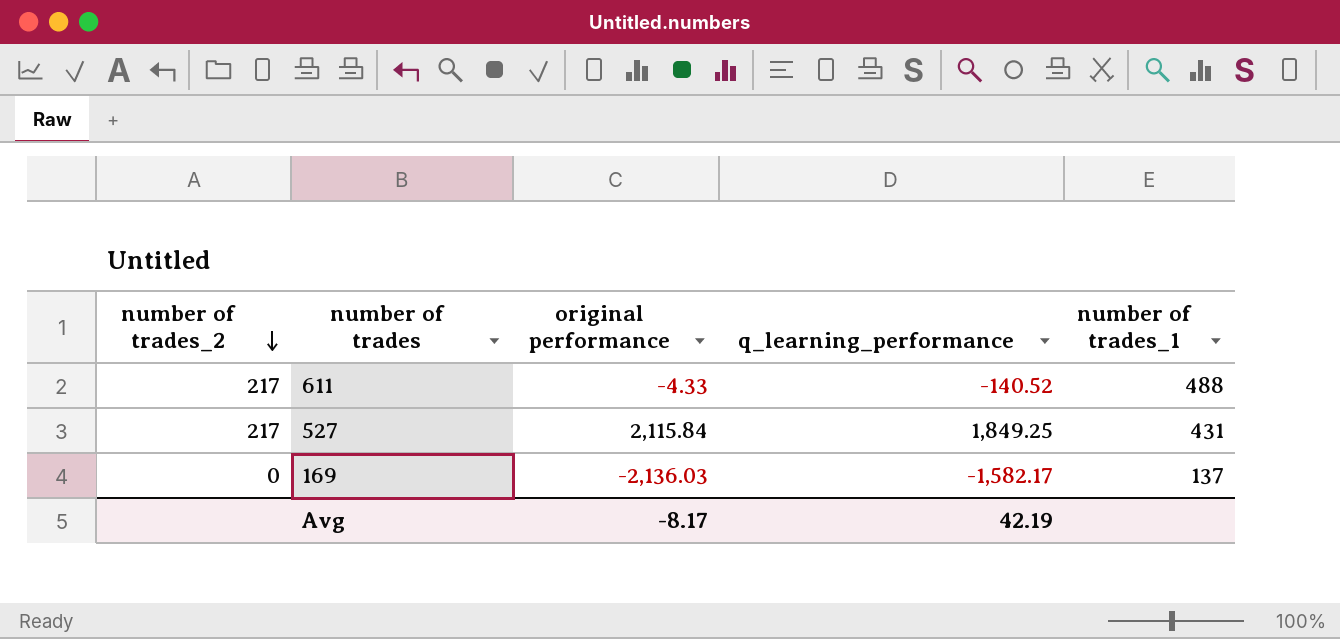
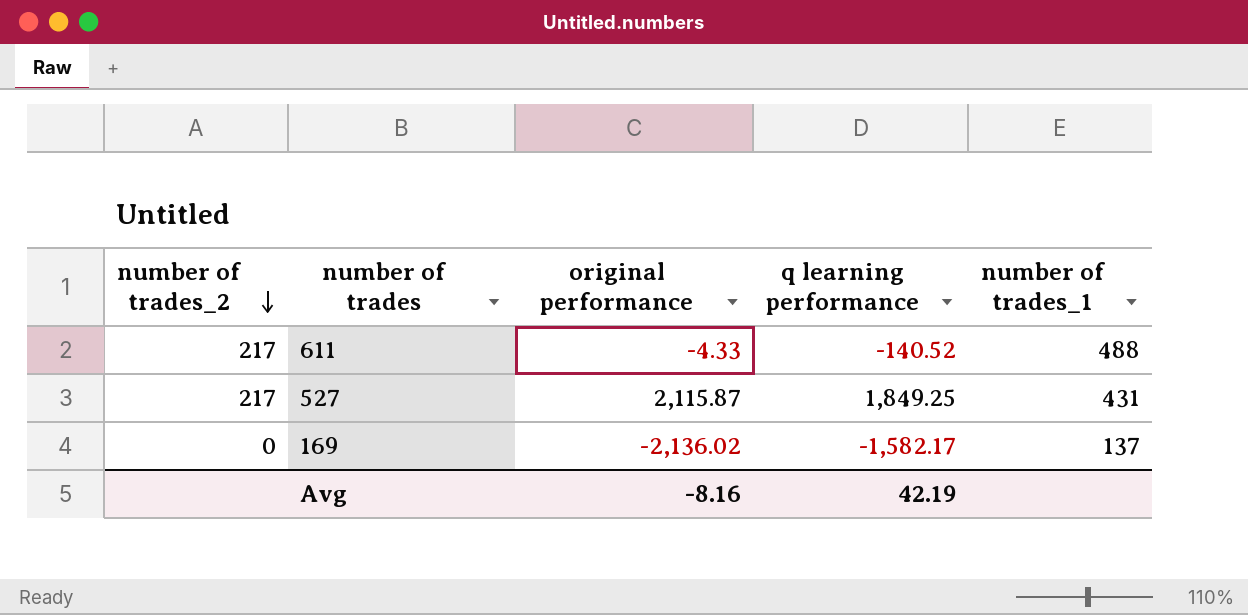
column name: q_learning_performance -> q learning performance
527 | original performance: 2,115.84 -> 2,115.87
169 | original performance: -2,136.03 -> -2,136.02
Avg | original performance: -8.17 -> -8.16

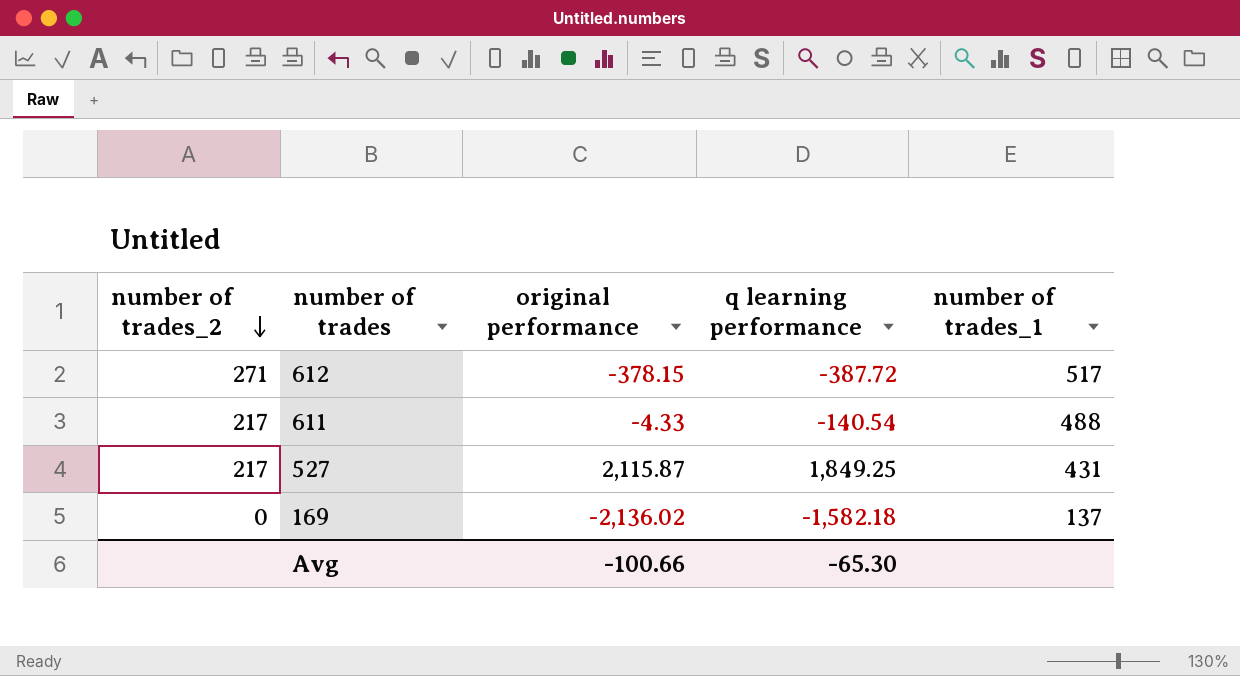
row 612: none -> 271 | -378.15 | -387.72 | 517
611 | q learning performance: -140.52 -> -140.54
169 | q learning performance: -1,582.17 -> -1,582.18
Avg | original performance: -8.16 -> -100.66
Avg | q learning performance: 42.19 -> -65.30

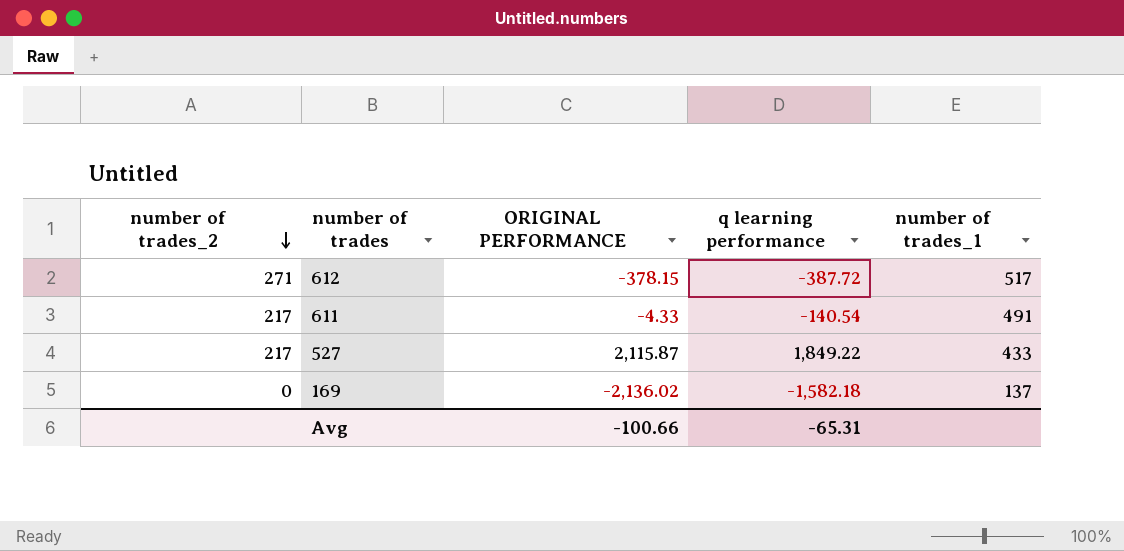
column name: original performance -> ORIGINAL PERFORMANCE
611 | number of trades_1: 488 -> 491
527 | q learning performance: 1,849.25 -> 1,849.22
527 | number of trades_1: 431 -> 433
Avg | q learning performance: -65.30 -> -65.31

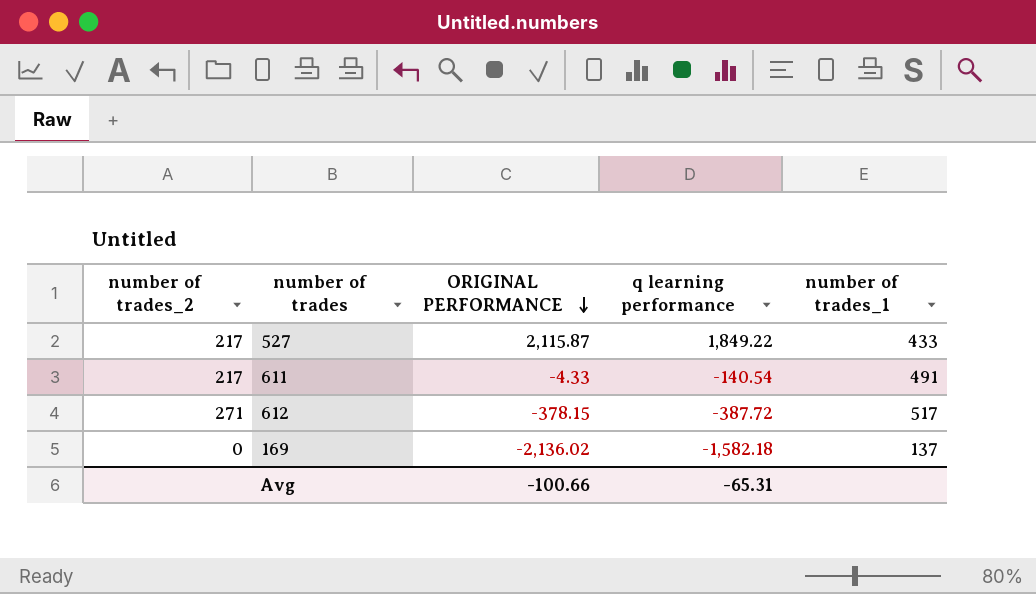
row order: number of trades_2 descending -> ORIGINAL PERFORMANCE descending

